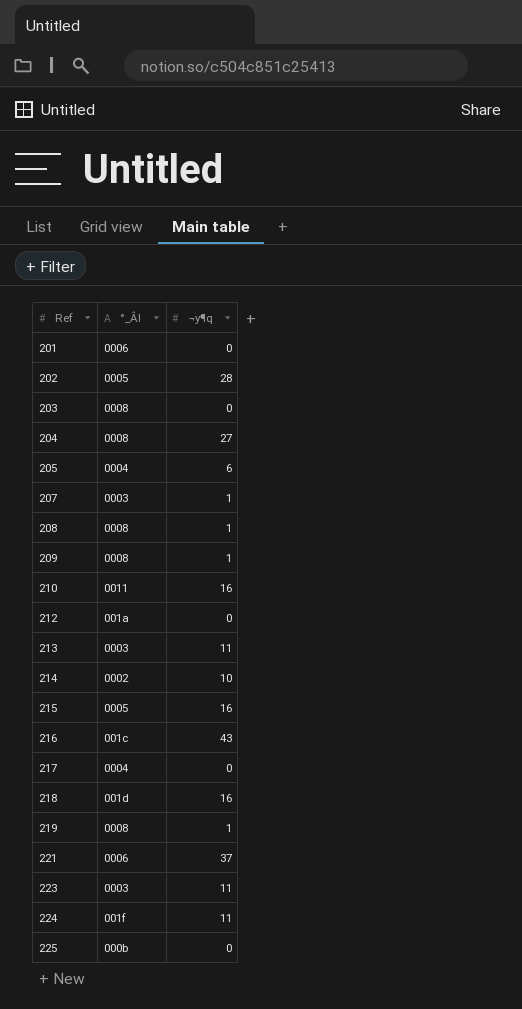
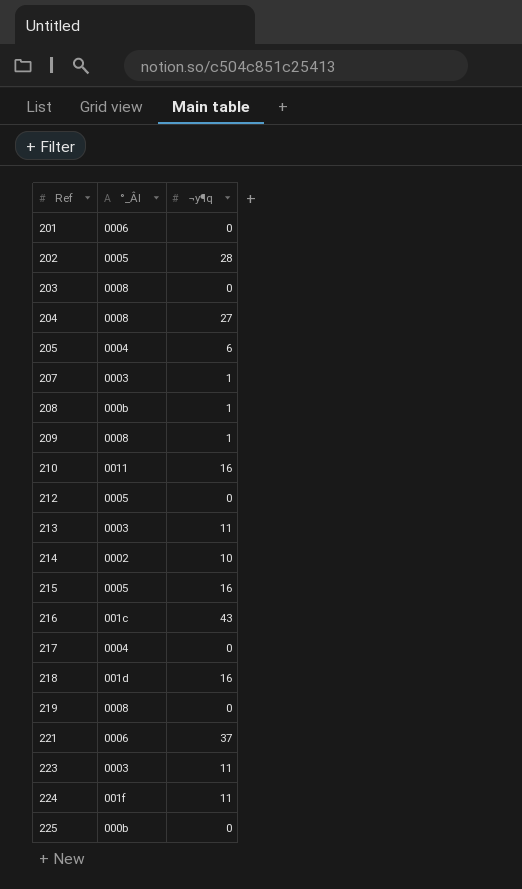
208 | °_ÂI: 0008 -> 000b
212 | °_ÂI: 001a -> 0005
219 | ¬y¶q: 1 -> 0

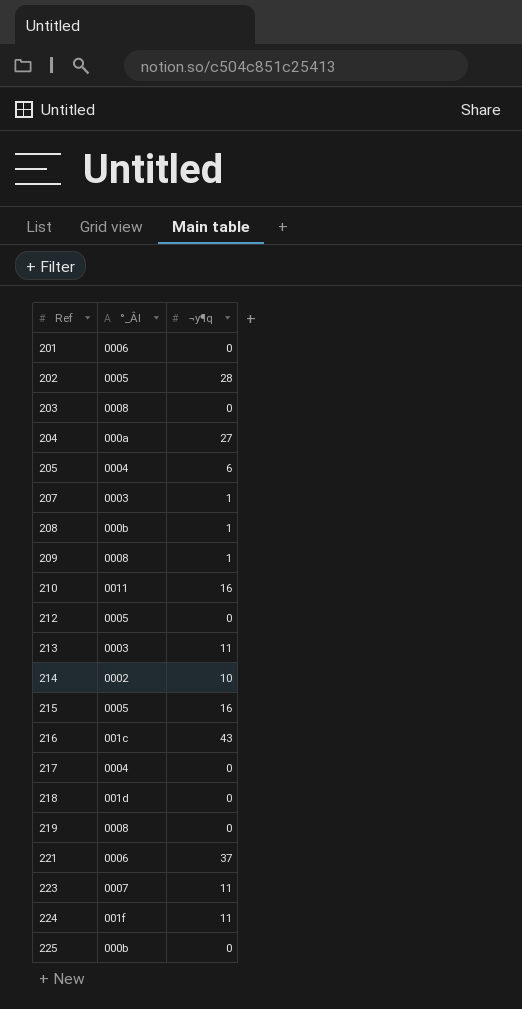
204 | °_ÂI: 0008 -> 000a
218 | ¬y¶q: 16 -> 0
223 | °_ÂI: 0003 -> 0007

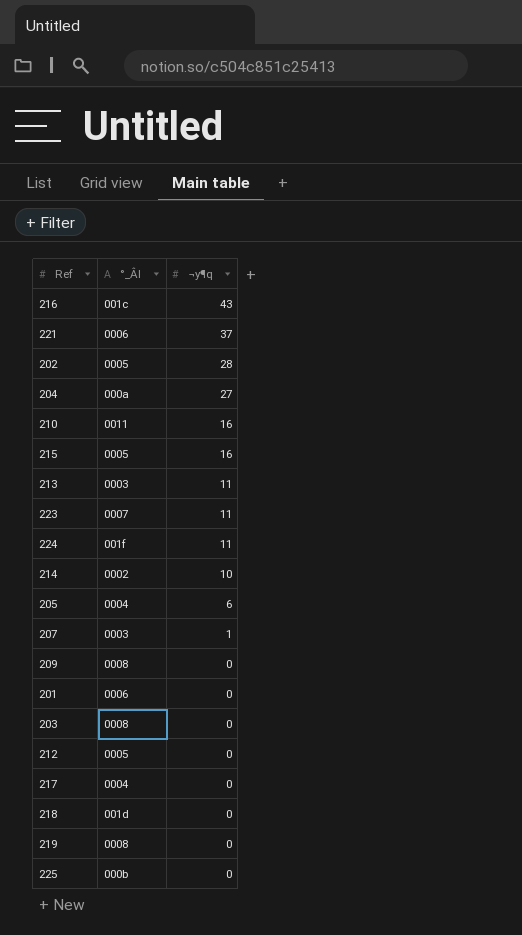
row order: Ref ascending -> ¬y¶q descending
row 208: 000b | 1 -> none
209 | ¬y¶q: 1 -> 0

